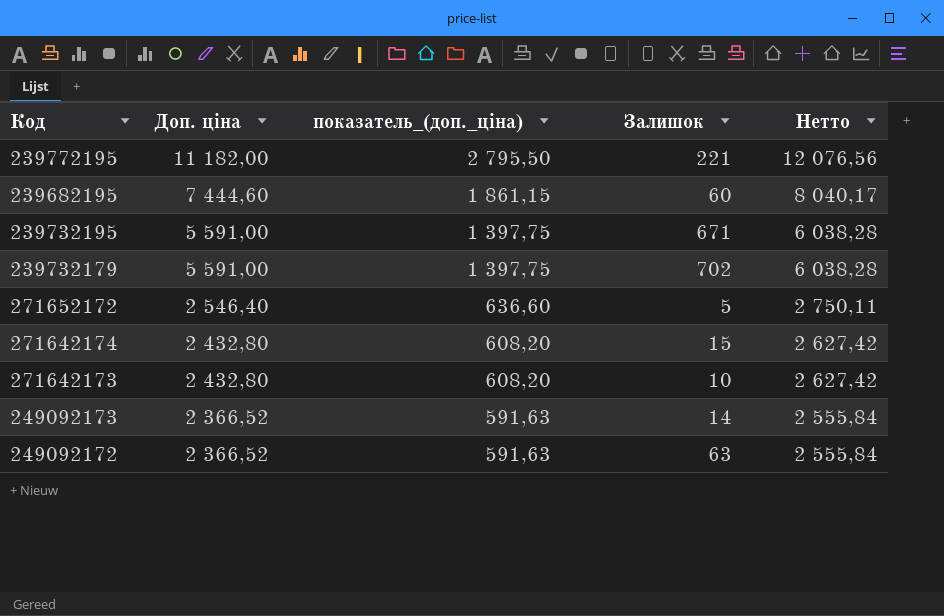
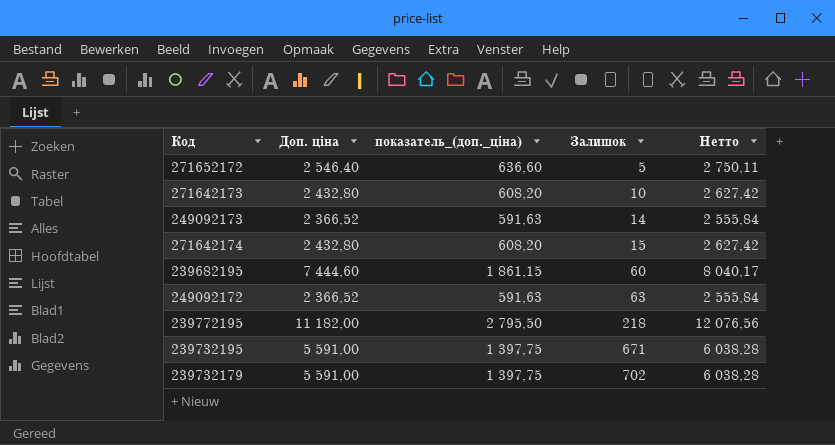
row order: Доп. ціна descending -> Залишок ascending
239772195 | Залишок: 221 -> 218

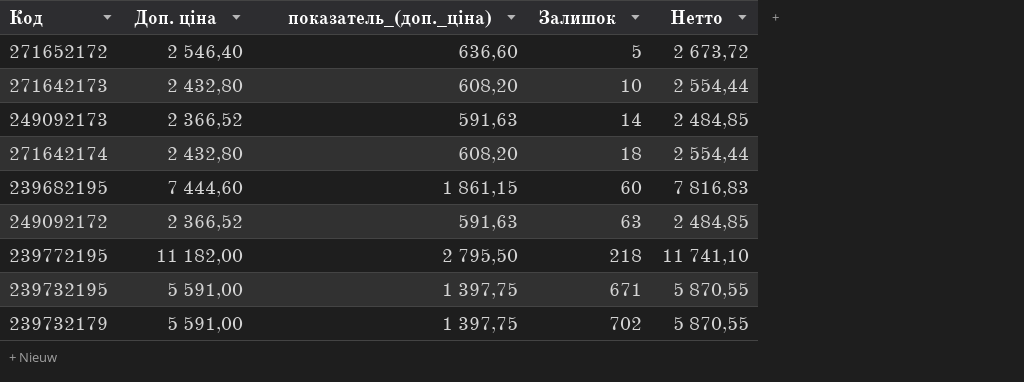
column Нетто | formula: [Доп. ціна] * 1,08 -> [Доп. ціна] * 1,05
271642174 | Залишок: 15 -> 18

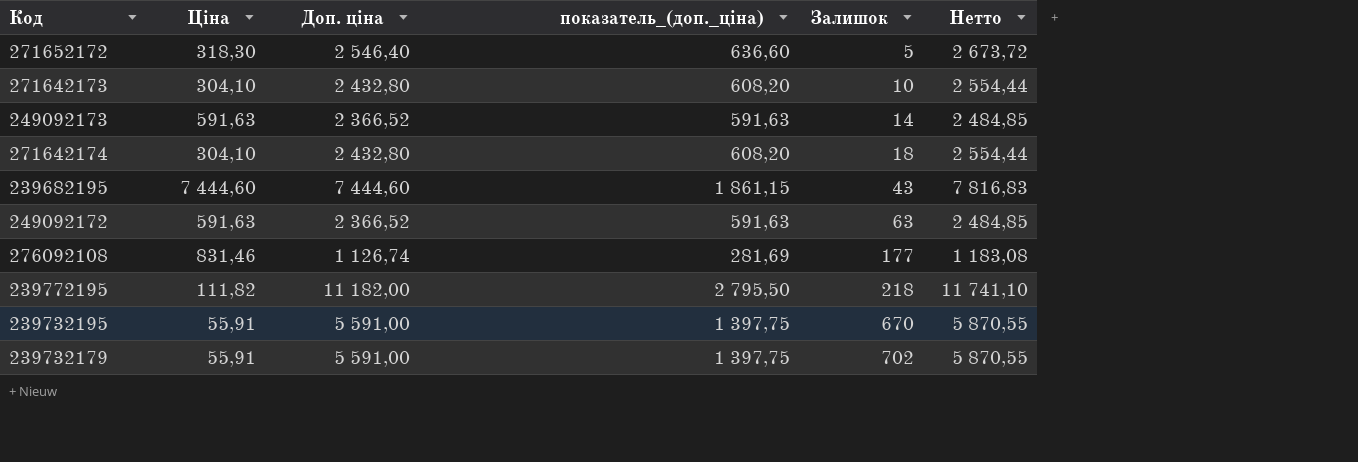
column Ціна | position: none -> 2
239682195 | Залишок: 60 -> 43
row 276092108: none -> 831,46 | 1 126,74 | 281,69 | 177 | 1 183,08
239732195 | Залишок: 671 -> 670

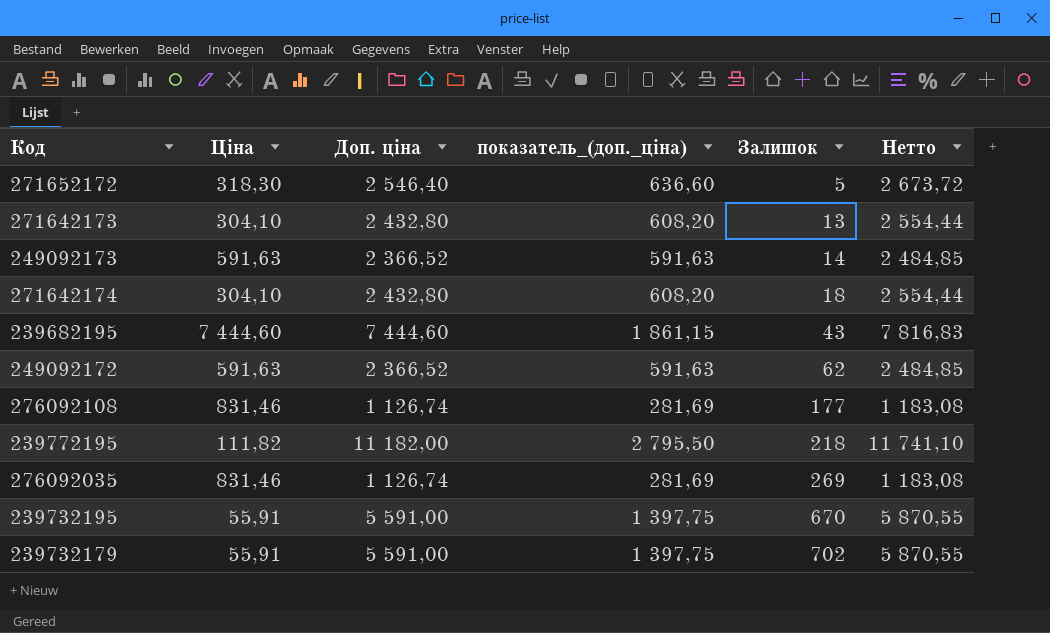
271642173 | Залишок: 10 -> 13
249092172 | Залишок: 63 -> 62
row 276092035: none -> 831,46 | 1 126,74 | 281,69 | 269 | 1 183,08

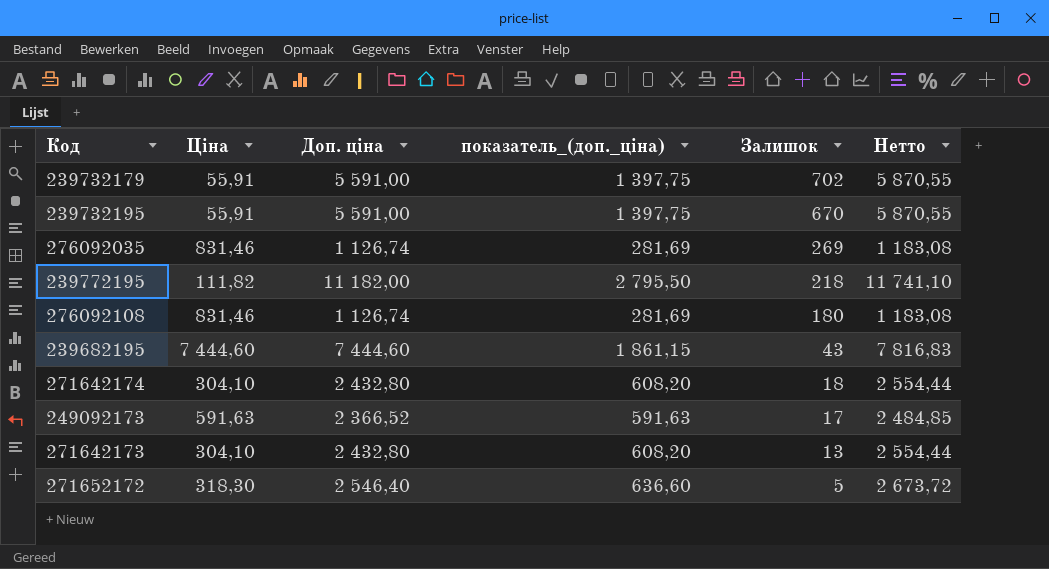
row order: Залишок ascending -> Залишок descending
row 249092172: 591,63 | 2 366,52 | 591,63 | 62 | 2 484,85 -> none
276092108 | Залишок: 177 -> 180
249092173 | Залишок: 14 -> 17

